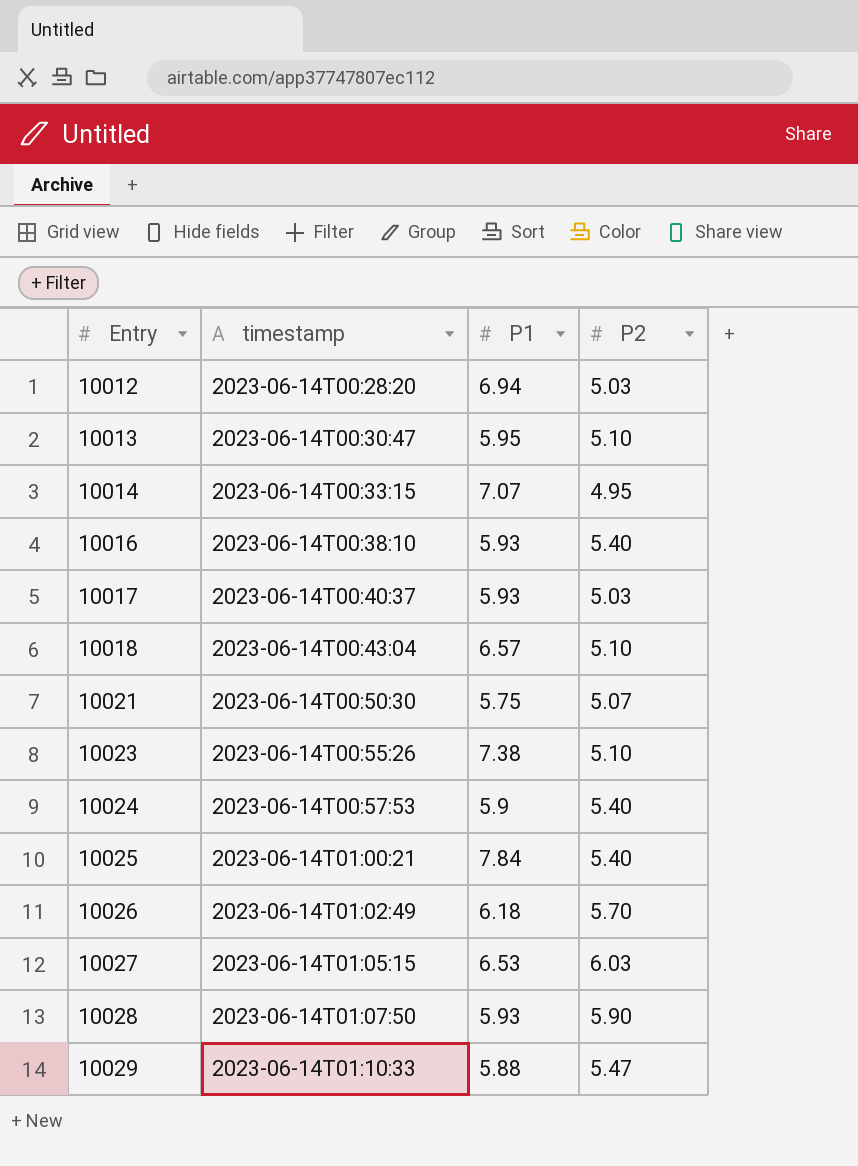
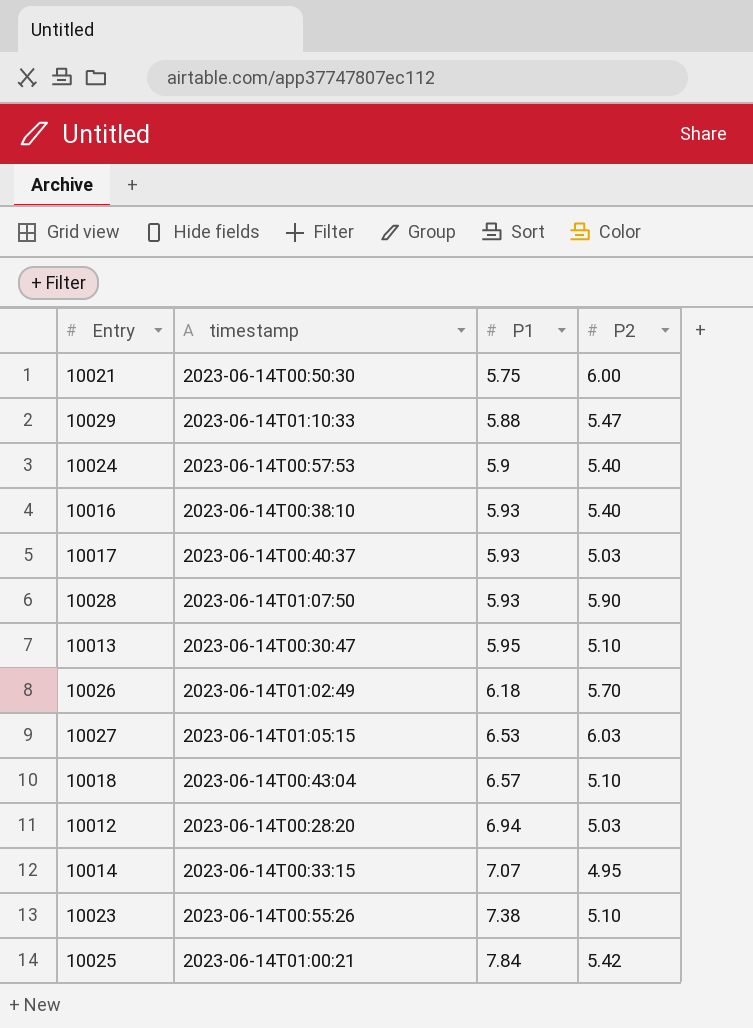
row order: Entry ascending -> P1 ascending
10021 | P2: 5.07 -> 6.00
10025 | P2: 5.40 -> 5.42

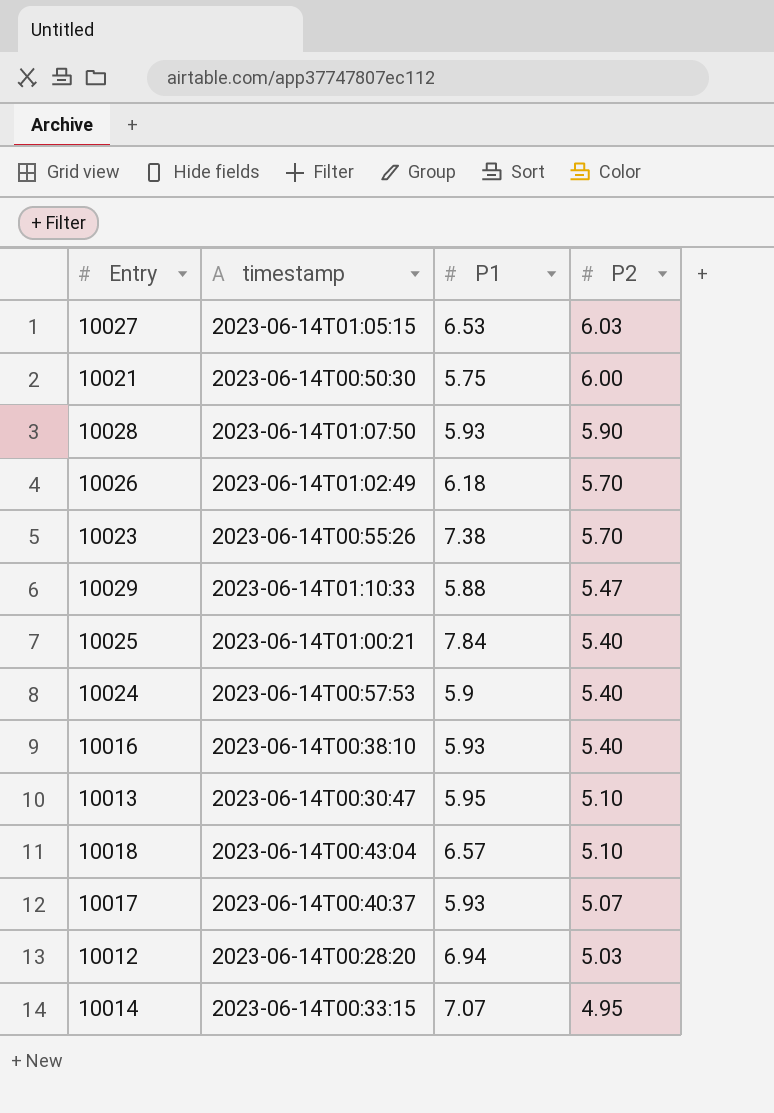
row order: P1 ascending -> P2 descending
10023 | P2: 5.10 -> 5.70
10025 | P2: 5.42 -> 5.40
10017 | P2: 5.03 -> 5.07

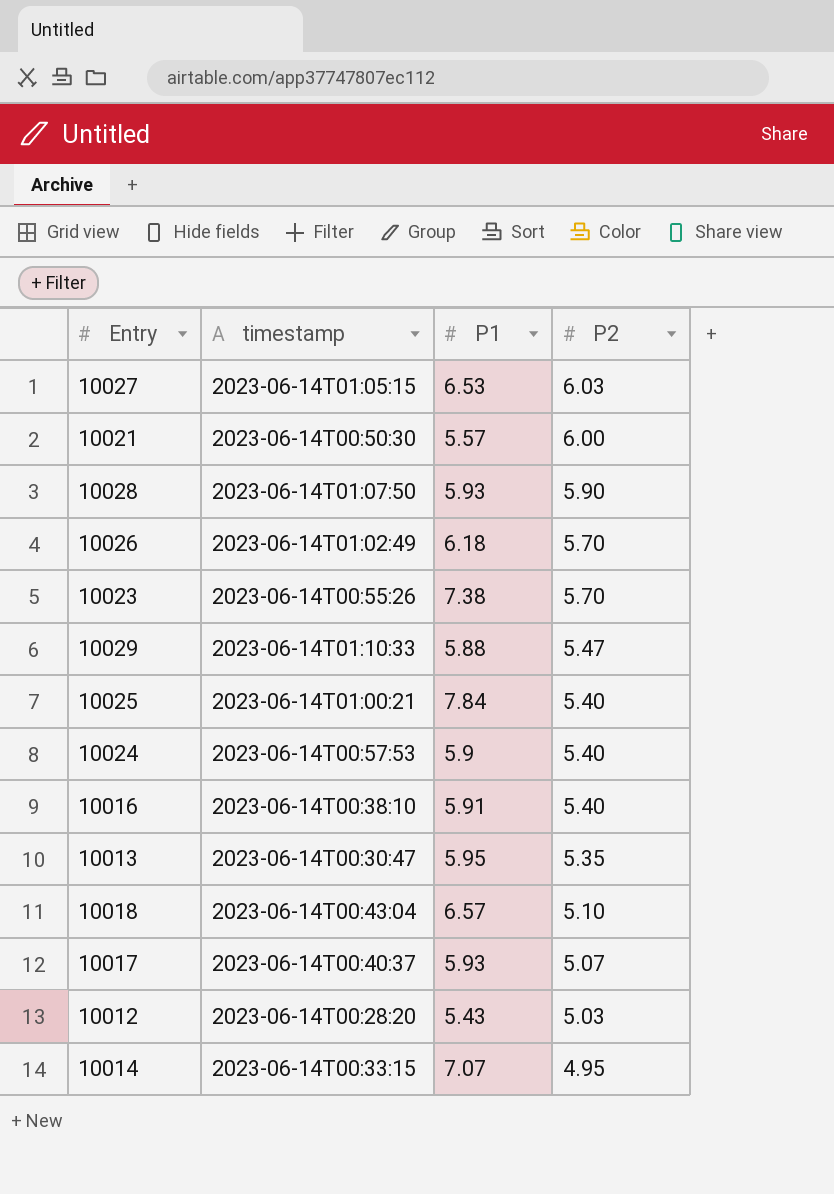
10021 | P1: 5.75 -> 5.57
10016 | P1: 5.93 -> 5.91
10013 | P2: 5.10 -> 5.35
10012 | P1: 6.94 -> 5.43

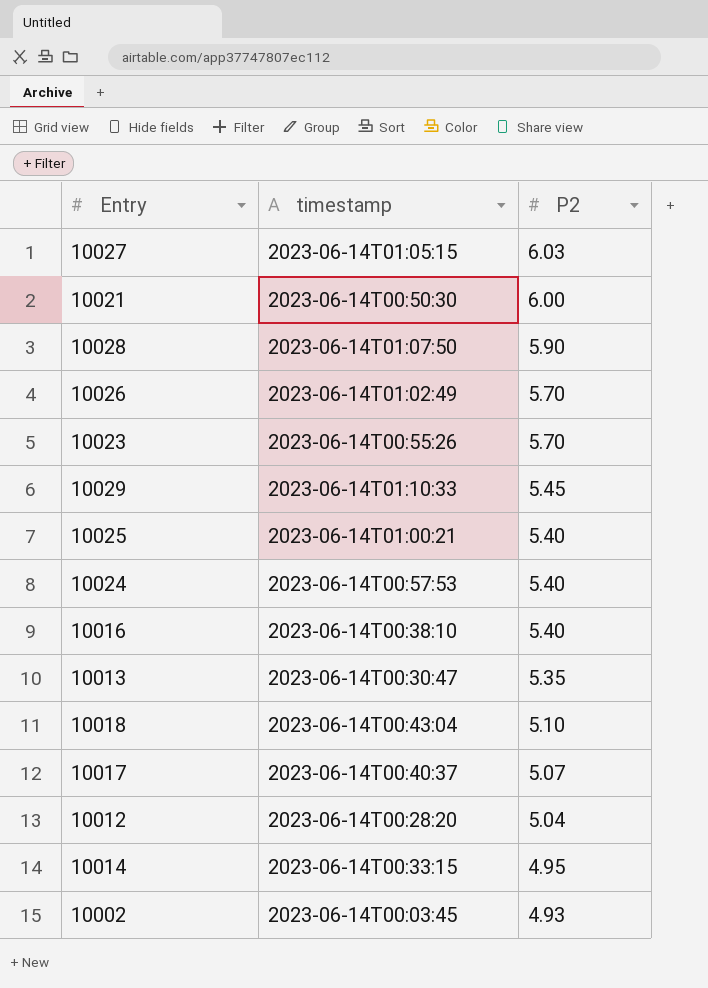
column P1 | position: 3 -> none
10029 | P2: 5.47 -> 5.45
10012 | P2: 5.03 -> 5.04
row 10002: none -> 2023-06-14T00:03:45 | 4.93

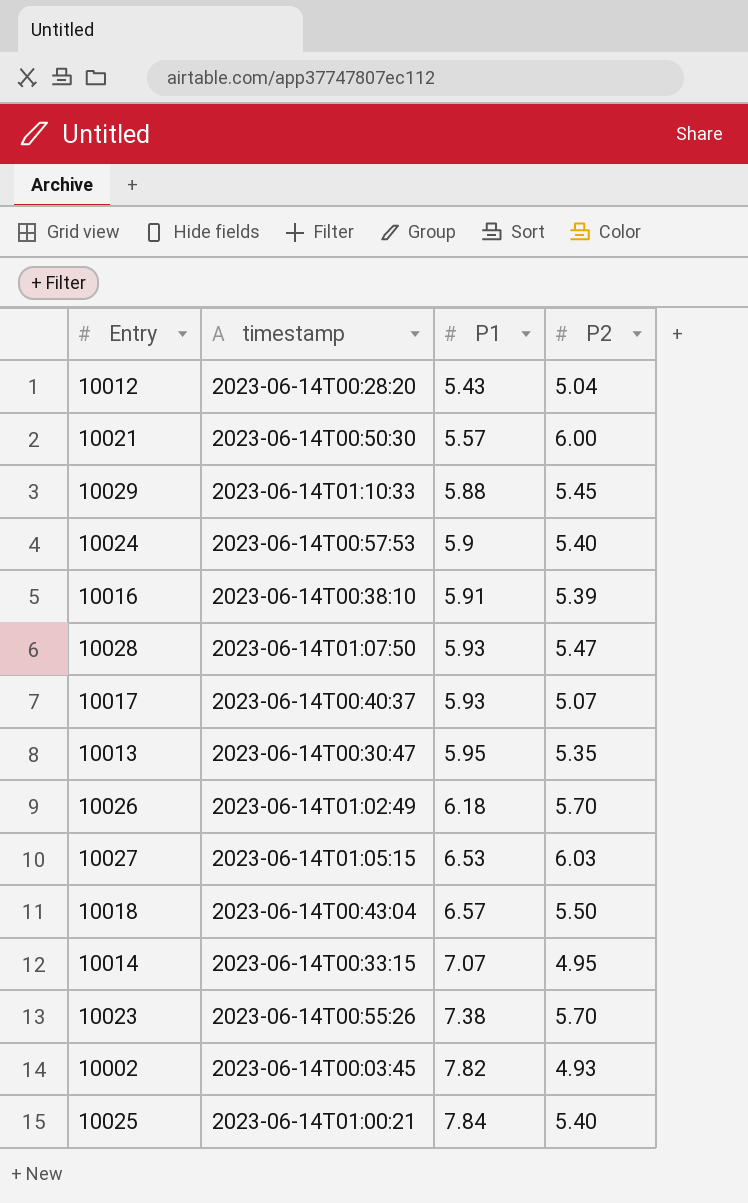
row order: P2 descending -> P1 ascending
column P1 | position: none -> 3
10016 | P2: 5.40 -> 5.39
10028 | P2: 5.90 -> 5.47
10018 | P2: 5.10 -> 5.50

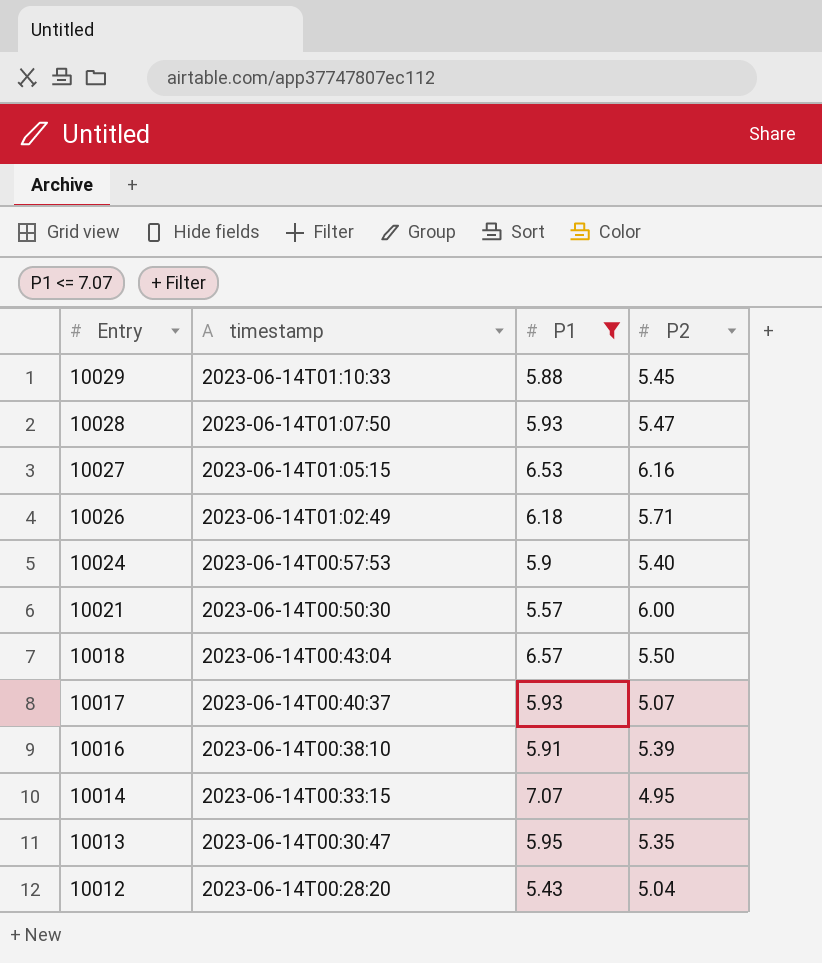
filter: none -> P1 <= 7.07
row order: P1 ascending -> Entry descending
10027 | P2: 6.03 -> 6.16
10026 | P2: 5.70 -> 5.71

